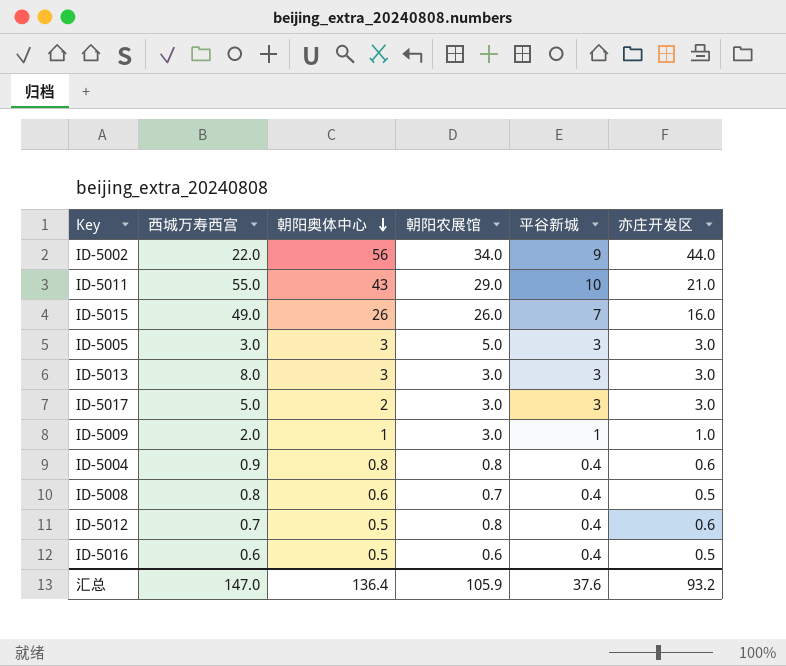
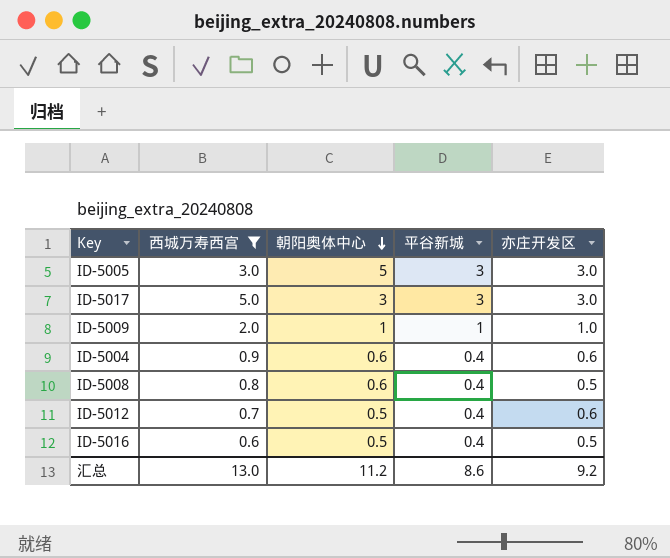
filter: none -> 西城万寿西宫 <= 5.0
column 朝阳农展馆 | position: 4 -> none
ID-5005 | 朝阳奥体中心: 3 -> 5
ID-5017 | 朝阳奥体中心: 2 -> 3
ID-5004 | 朝阳奥体中心: 0.8 -> 0.6
汇总 | 西城万寿西宫: 147.0 -> 13.0
汇总 | 朝阳奥体中心: 136.4 -> 11.2
汇总 | 平谷新城: 37.6 -> 8.6
汇总 | 亦庄开发区: 93.2 -> 9.2

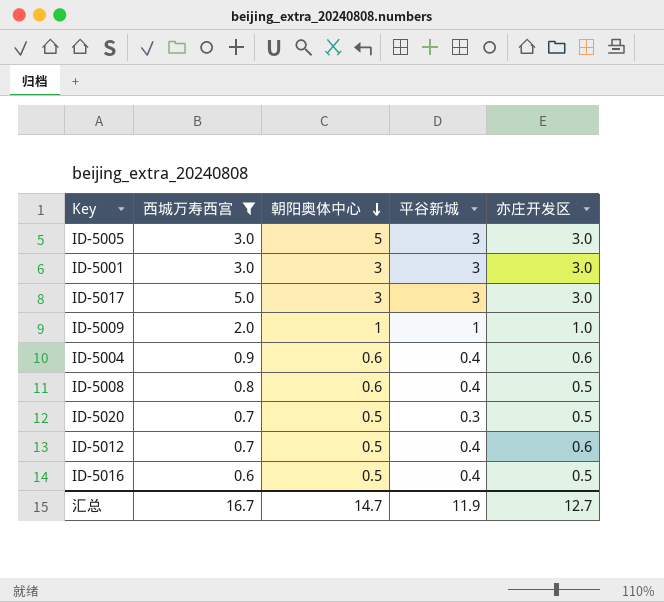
row ID-5001: none -> 3.0 | 3 | 3 | 3.0
row ID-5020: none -> 0.7 | 0.5 | 0.3 | 0.5
汇总 | 西城万寿西宫: 13.0 -> 16.7
汇总 | 朝阳奥体中心: 11.2 -> 14.7
汇总 | 平谷新城: 8.6 -> 11.9
汇总 | 亦庄开发区: 9.2 -> 12.7

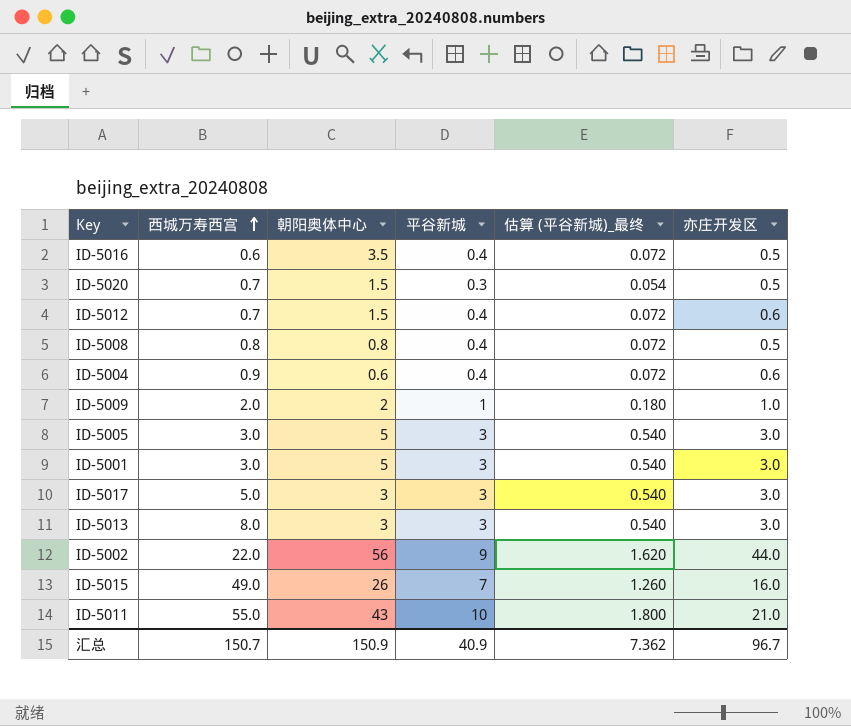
filter: 西城万寿西宫 <= 5.0 -> none
row order: 朝阳奥体中心 descending -> 西城万寿西宫 ascending
column 估算 (平谷新城)_最终 | formula: none -> [平谷新城] * 0.18
ID-5016 | 朝阳奥体中心: 0.5 -> 3.5
ID-5020 | 朝阳奥体中心: 0.5 -> 1.5
ID-5012 | 朝阳奥体中心: 0.5 -> 1.5
ID-5008 | 朝阳奥体中心: 0.6 -> 0.8
ID-5009 | 朝阳奥体中心: 1 -> 2
ID-5001 | 朝阳奥体中心: 3 -> 5
汇总 | 西城万寿西宫: 16.7 -> 150.7
汇总 | 朝阳奥体中心: 14.7 -> 150.9
汇总 | 平谷新城: 11.9 -> 40.9
汇总 | 亦庄开发区: 12.7 -> 96.7

